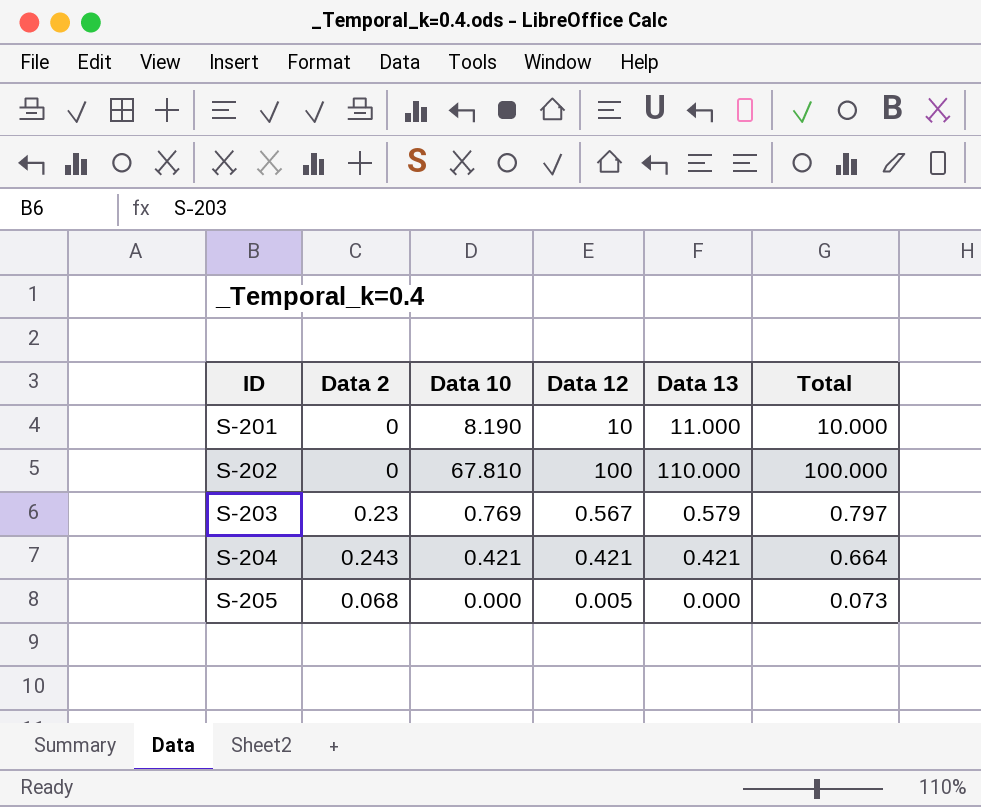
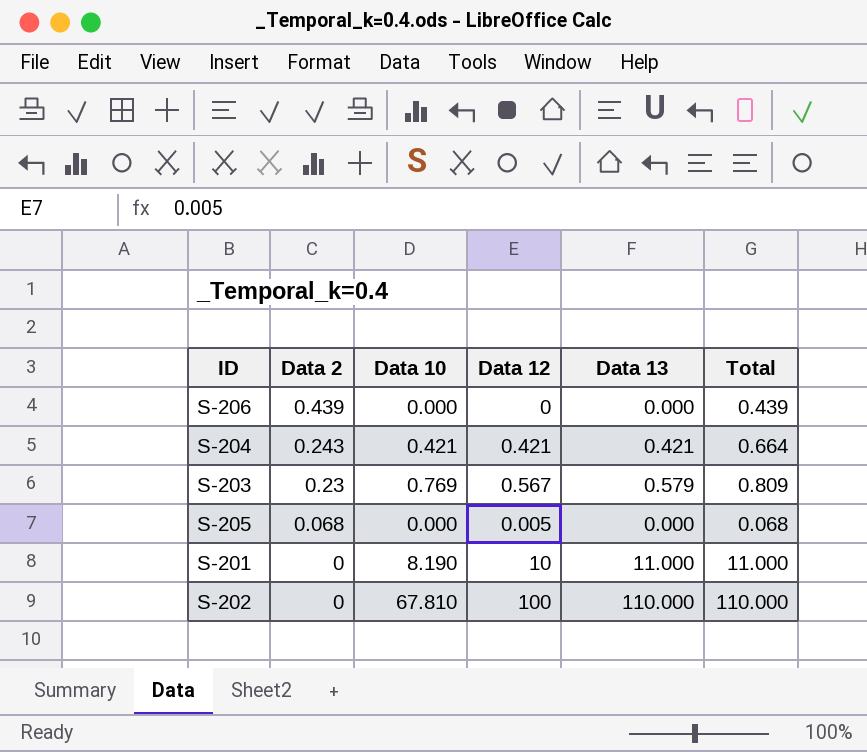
row order: ID ascending -> Data 2 descending
column Total | formula: [Data 2] + [Data 12] -> [Data 2] + [Data 13]
row S-206: none -> 0.439 | 0.000 | 0 | 0.000 | 0.439

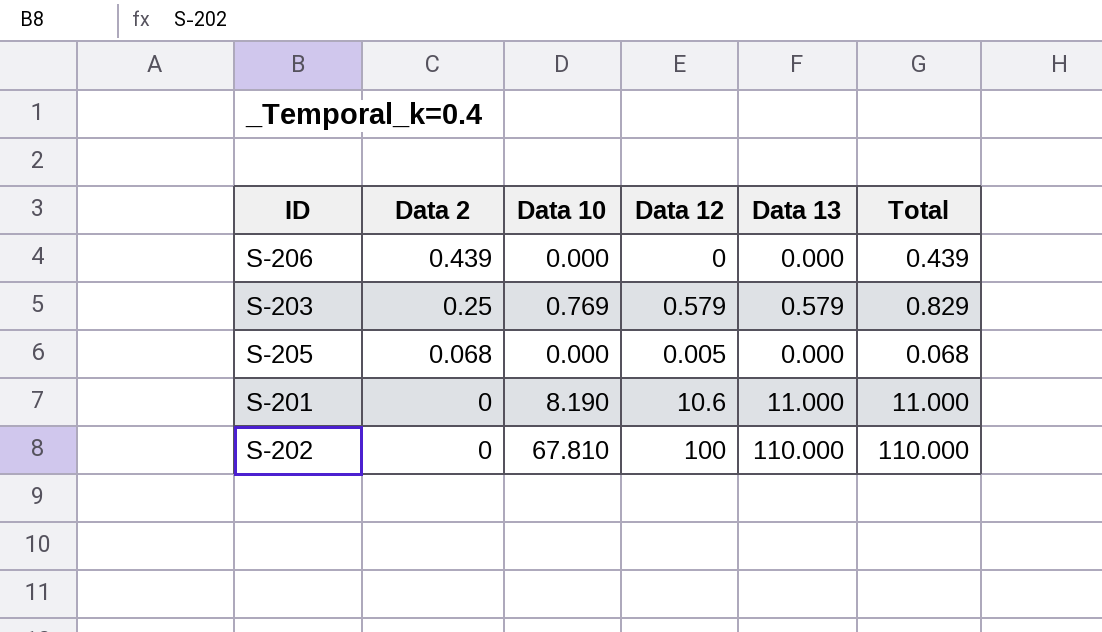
row S-204: 0.243 | 0.421 | 0.421 | 0.421 | 0.664 -> none
S-203 | Data 2: 0.23 -> 0.25
S-203 | Data 12: 0.567 -> 0.579
S-203 | Total: 0.809 -> 0.829
S-201 | Data 12: 10 -> 10.6

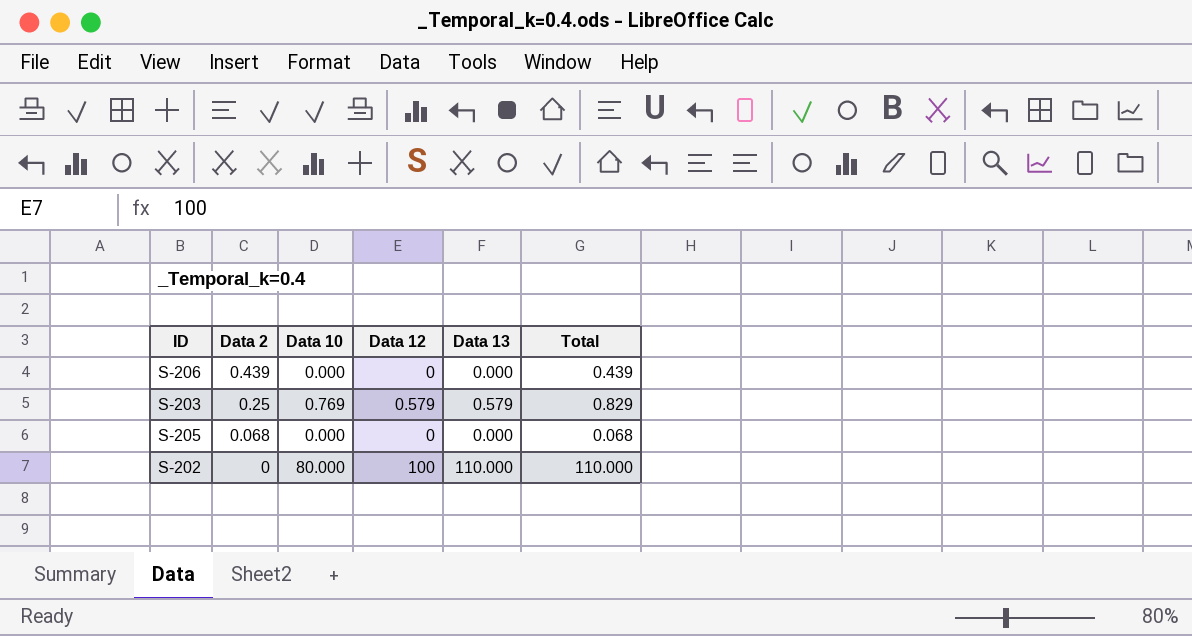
row S-201: 0 | 8.190 | 10.6 | 11.000 | 11.000 -> none
S-205 | Data 12: 0.005 -> 0
S-202 | Data 10: 67.810 -> 80.000

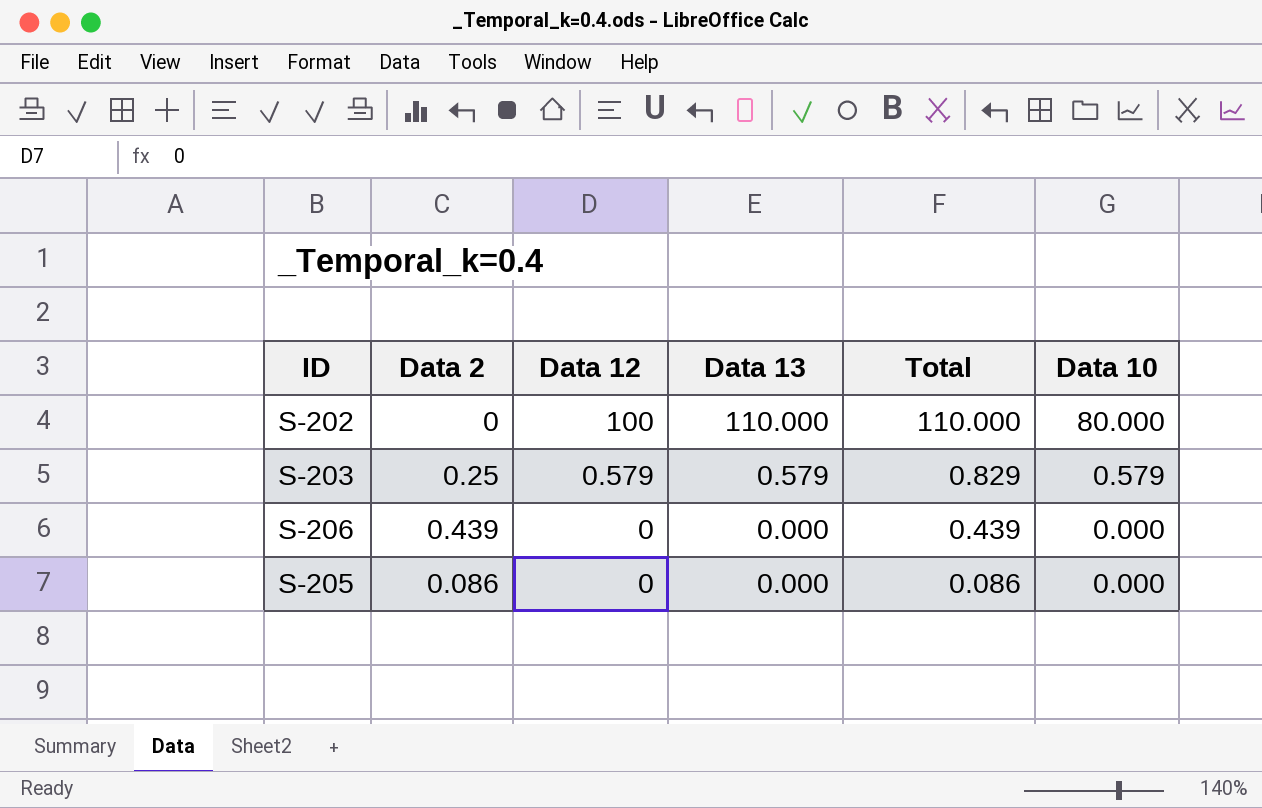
row order: Data 2 descending -> Data 12 descending
column Data 10 | position: 3 -> 6
S-203 | Data 10: 0.769 -> 0.579
S-205 | Data 2: 0.068 -> 0.086
S-205 | Total: 0.068 -> 0.086

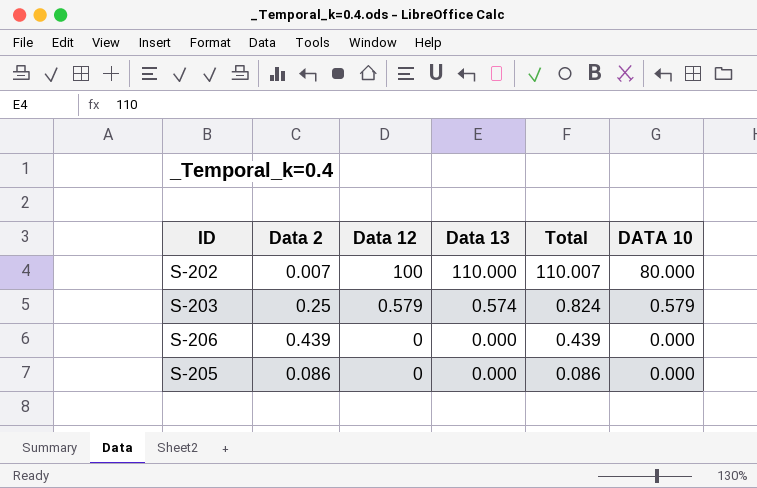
column name: Data 10 -> DATA 10
S-202 | Data 2: 0 -> 0.007
S-202 | Total: 110.000 -> 110.007
S-203 | Data 13: 0.579 -> 0.574
S-203 | Total: 0.829 -> 0.824

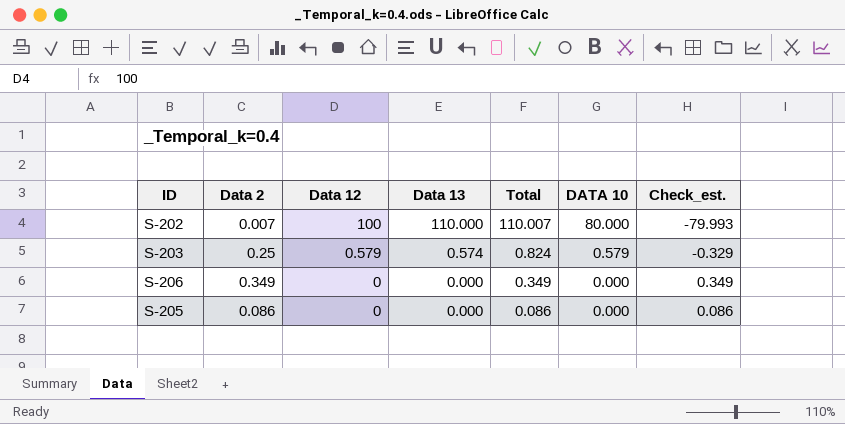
column Check_est. | formula: none -> [Data 2] - [DATA 10]
S-206 | Data 2: 0.439 -> 0.349
S-206 | Total: 0.439 -> 0.349

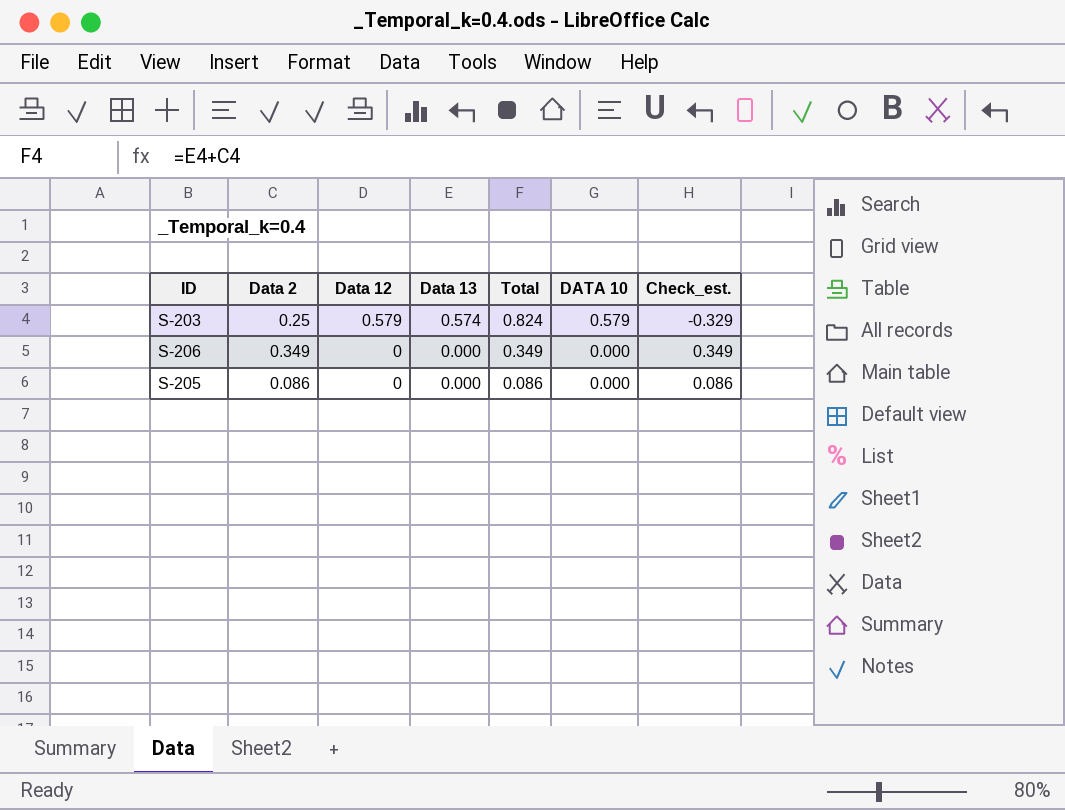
row S-202: 0.007 | 100 | 110.000 | 110.007 | 80.000 | -79.993 -> none

